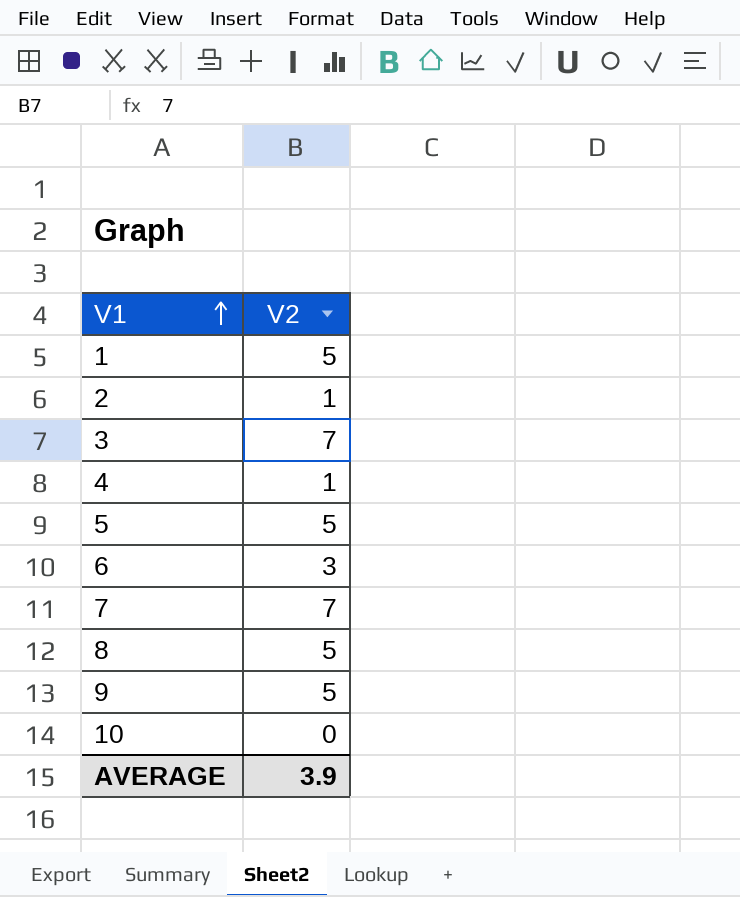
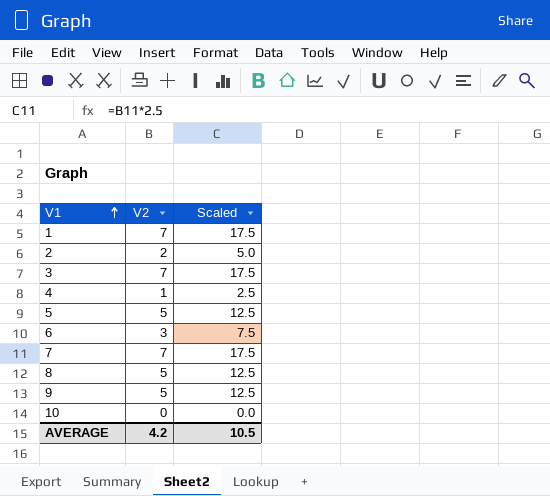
column Scaled | formula: none -> [V2] * 2.5
1 | V2: 5 -> 7
2 | V2: 1 -> 2
AVERAGE | V2: 3.9 -> 4.2

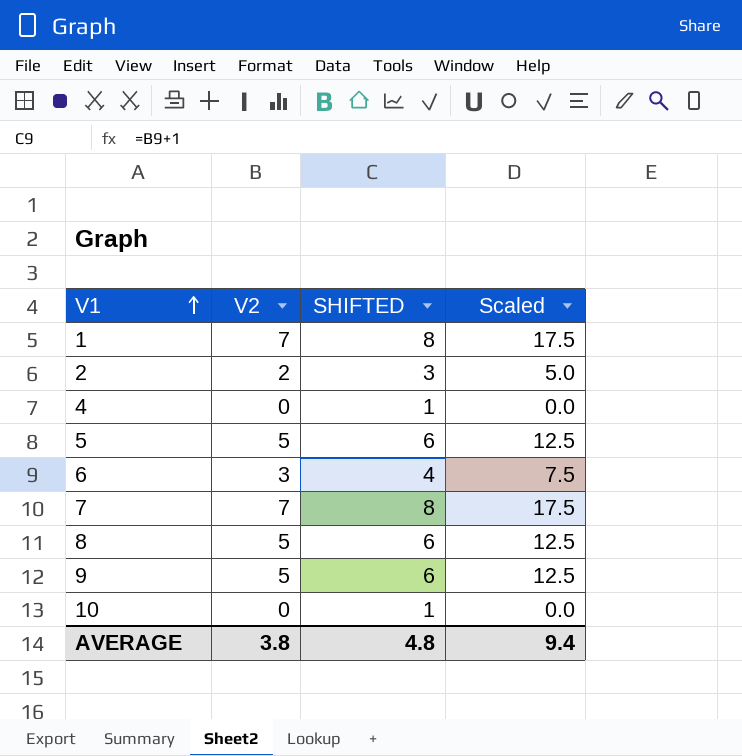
column SHIFTED | formula: none -> [V2] + 1
row 3: 7 | 17.5 -> none
4 | V2: 1 -> 0
4 | Scaled: 2.5 -> 0.0
AVERAGE | V2: 4.2 -> 3.8
AVERAGE | Scaled: 10.5 -> 9.4

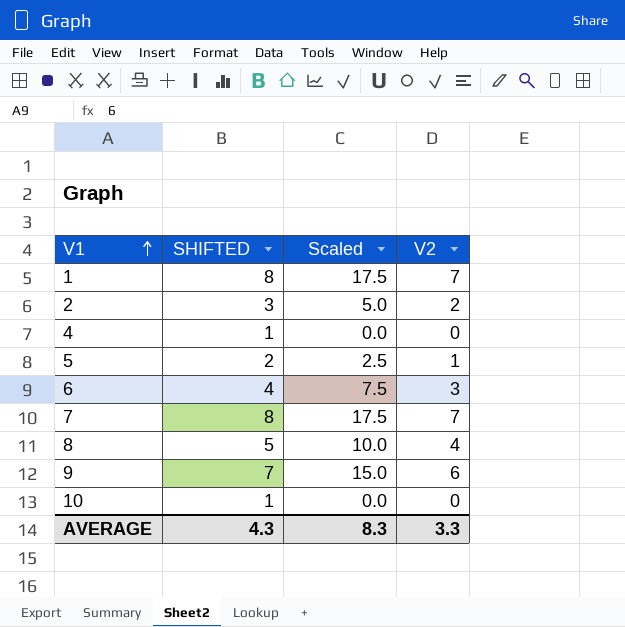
column V2 | position: 2 -> 4
5 | SHIFTED: 6 -> 2
5 | Scaled: 12.5 -> 2.5
5 | V2: 5 -> 1
8 | SHIFTED: 6 -> 5
8 | Scaled: 12.5 -> 10.0
8 | V2: 5 -> 4
9 | SHIFTED: 6 -> 7
9 | Scaled: 12.5 -> 15.0
9 | V2: 5 -> 6
AVERAGE | SHIFTED: 4.8 -> 4.3
AVERAGE | Scaled: 9.4 -> 8.3
AVERAGE | V2: 3.8 -> 3.3

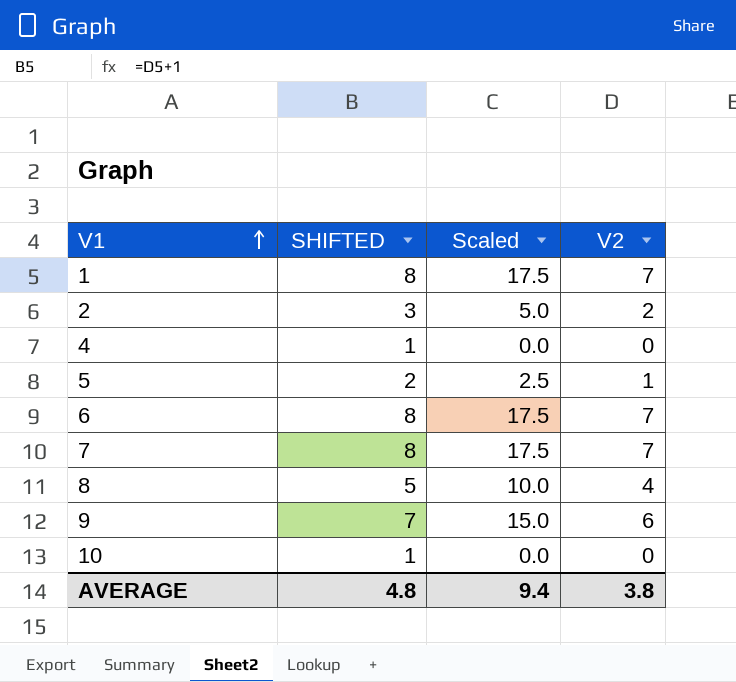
6 | SHIFTED: 4 -> 8
6 | Scaled: 7.5 -> 17.5
6 | V2: 3 -> 7
AVERAGE | SHIFTED: 4.3 -> 4.8
AVERAGE | Scaled: 8.3 -> 9.4
AVERAGE | V2: 3.3 -> 3.8

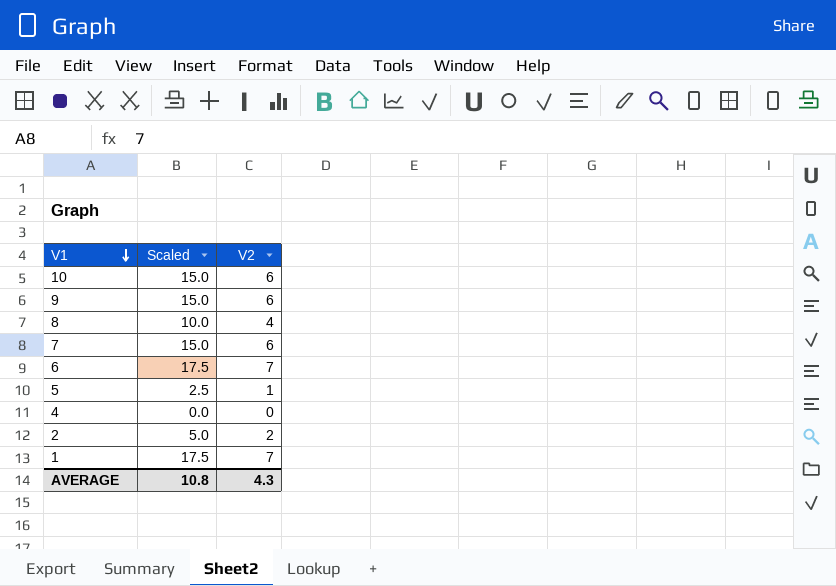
row order: V1 ascending -> V1 descending
column SHIFTED | formula: [V2] + 1 -> none
10 | Scaled: 0.0 -> 15.0
10 | V2: 0 -> 6
7 | Scaled: 17.5 -> 15.0
7 | V2: 7 -> 6
AVERAGE | Scaled: 9.4 -> 10.8
AVERAGE | V2: 3.8 -> 4.3

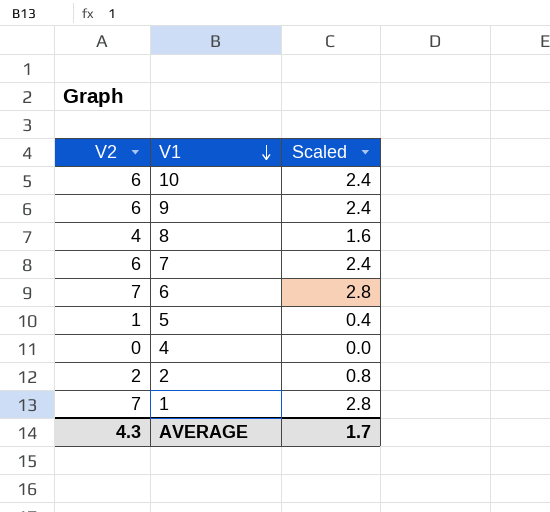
column V2 | position: 3 -> 1
column Scaled | formula: [V2] * 2.5 -> [V2] * 0.4
AVERAGE | Scaled: 10.8 -> 1.7

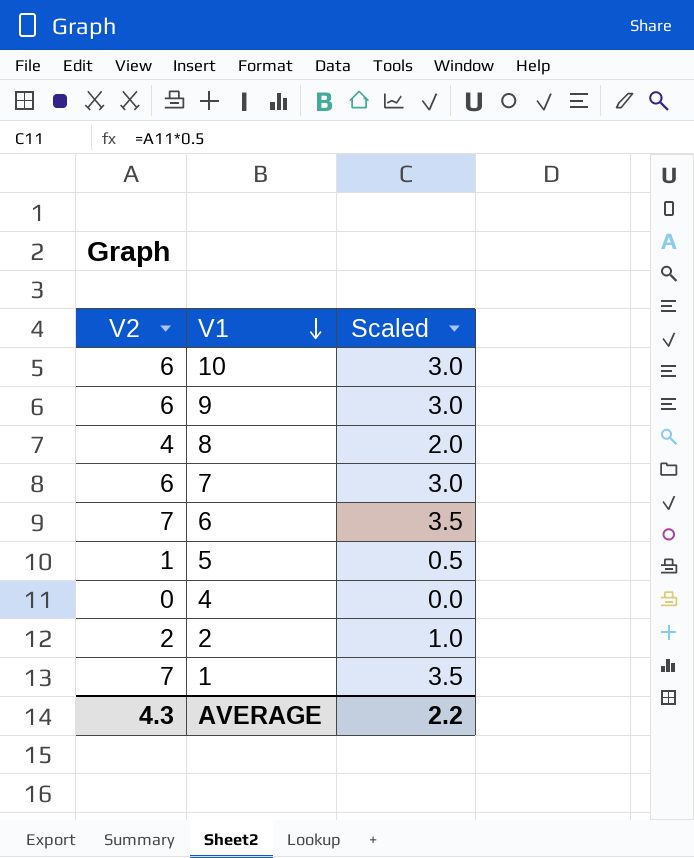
column Scaled | formula: [V2] * 0.4 -> [V2] * 0.5
AVERAGE | Scaled: 1.7 -> 2.2

